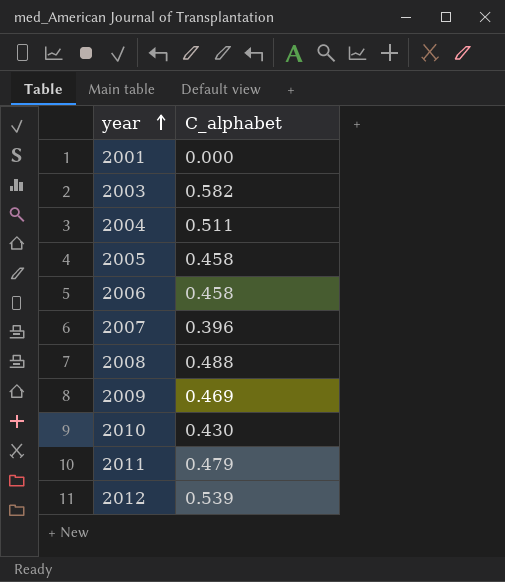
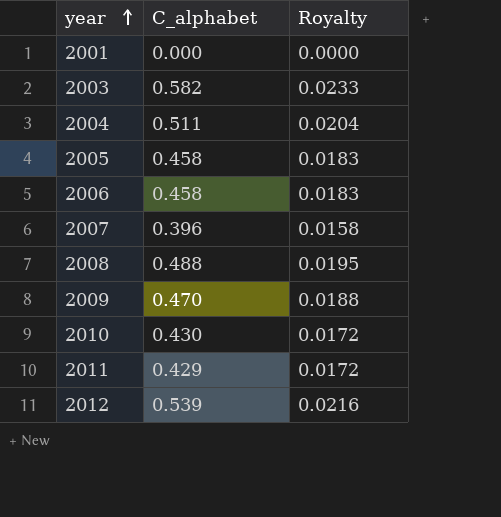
column Royalty | formula: none -> [C_alphabet] * 0.04
2009 | C_alphabet: 0.469 -> 0.470
2011 | C_alphabet: 0.479 -> 0.429

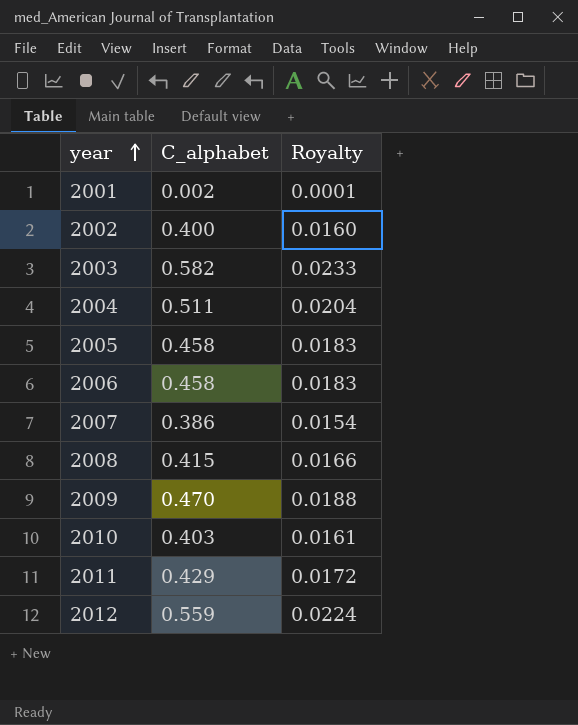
2001 | C_alphabet: 0.000 -> 0.002
2001 | Royalty: 0.0000 -> 0.0001
row 2002: none -> 0.400 | 0.0160
2007 | C_alphabet: 0.396 -> 0.386
2007 | Royalty: 0.0158 -> 0.0154
2008 | C_alphabet: 0.488 -> 0.415
2008 | Royalty: 0.0195 -> 0.0166
2010 | C_alphabet: 0.430 -> 0.403
2010 | Royalty: 0.0172 -> 0.0161
2012 | C_alphabet: 0.539 -> 0.559
2012 | Royalty: 0.0216 -> 0.0224

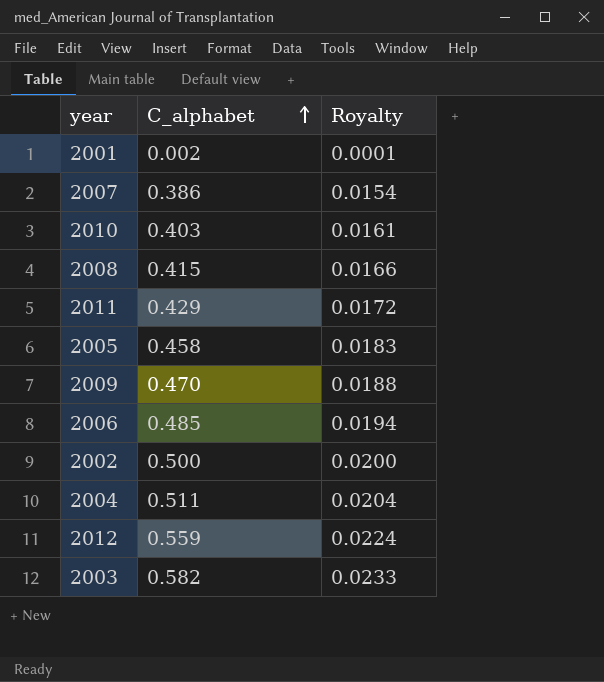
row order: year ascending -> C_alphabet ascending
2006 | C_alphabet: 0.458 -> 0.485
2006 | Royalty: 0.0183 -> 0.0194
2002 | C_alphabet: 0.400 -> 0.500
2002 | Royalty: 0.0160 -> 0.0200

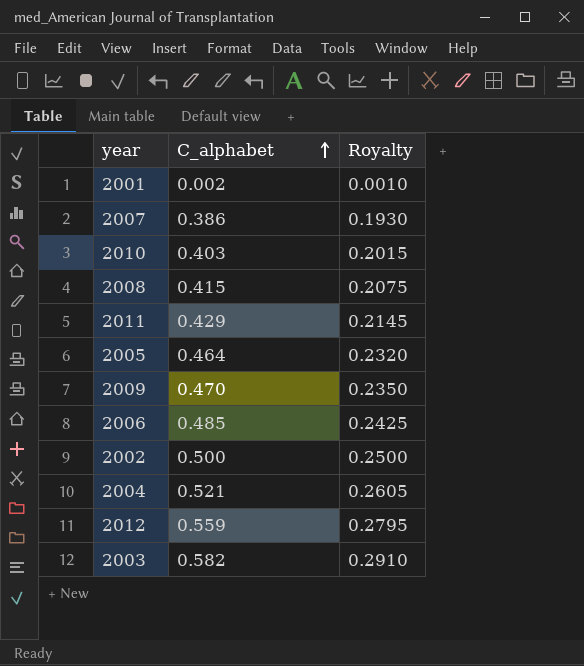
column Royalty | formula: [C_alphabet] * 0.04 -> [C_alphabet] * 0.5
2005 | C_alphabet: 0.458 -> 0.464
2004 | C_alphabet: 0.511 -> 0.521

